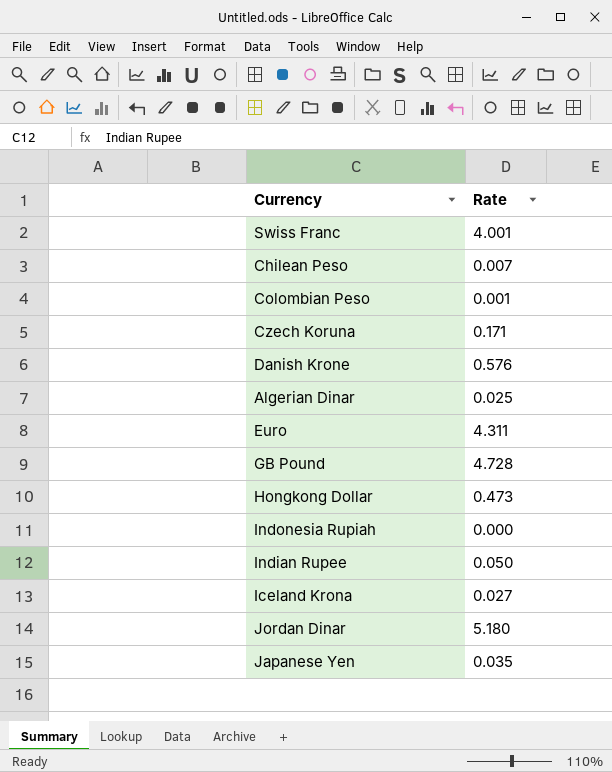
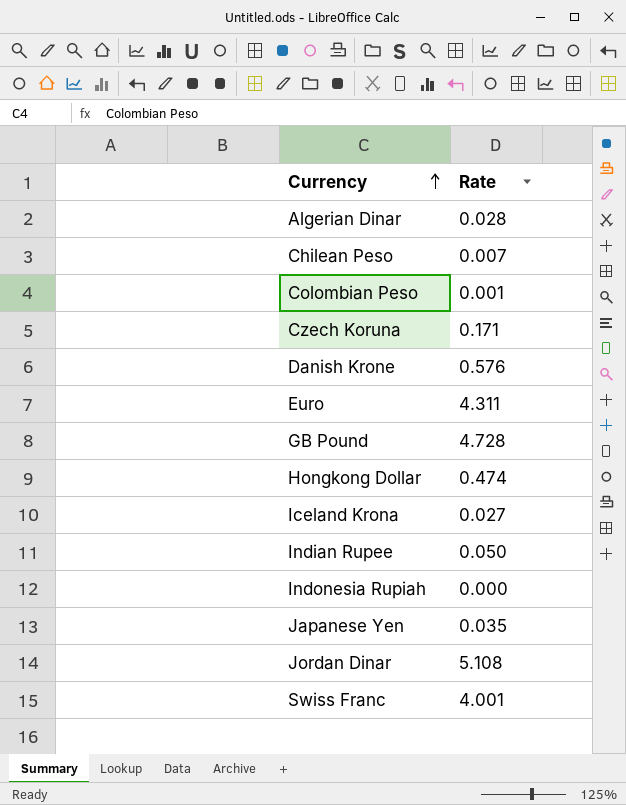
row order: none -> Currency ascending
Algerian Dinar | Rate: 0.025 -> 0.028
Hongkong Dollar | Rate: 0.473 -> 0.474
Jordan Dinar | Rate: 5.180 -> 5.108

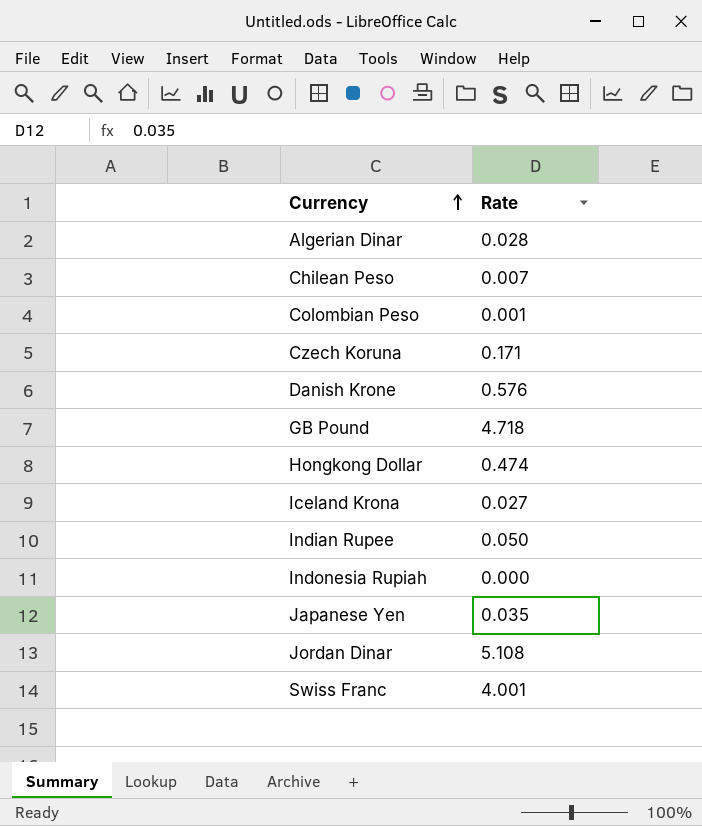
row Euro: 4.311 -> none
GB Pound | Rate: 4.728 -> 4.718

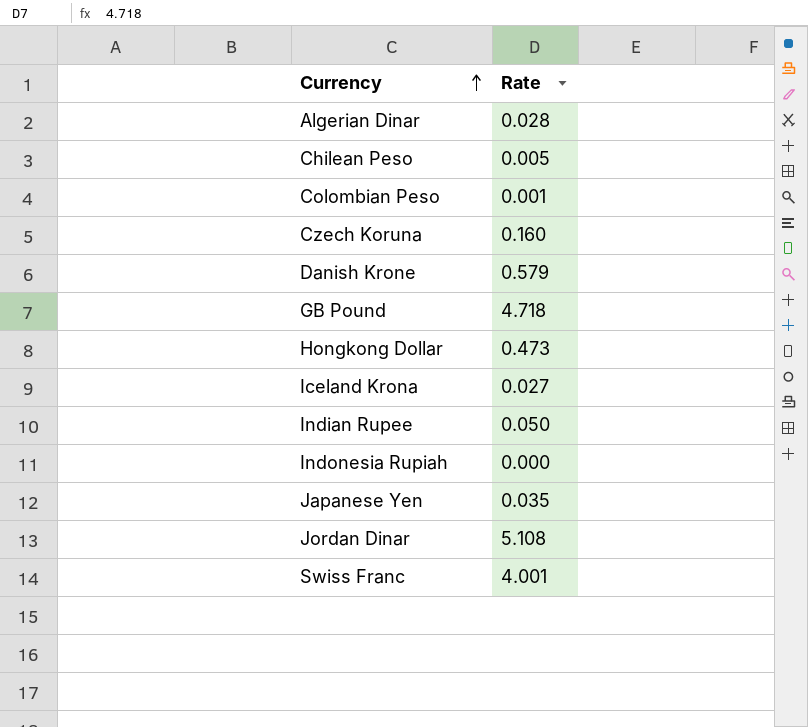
Chilean Peso | Rate: 0.007 -> 0.005
Czech Koruna | Rate: 0.171 -> 0.160
Danish Krone | Rate: 0.576 -> 0.579
Hongkong Dollar | Rate: 0.474 -> 0.473

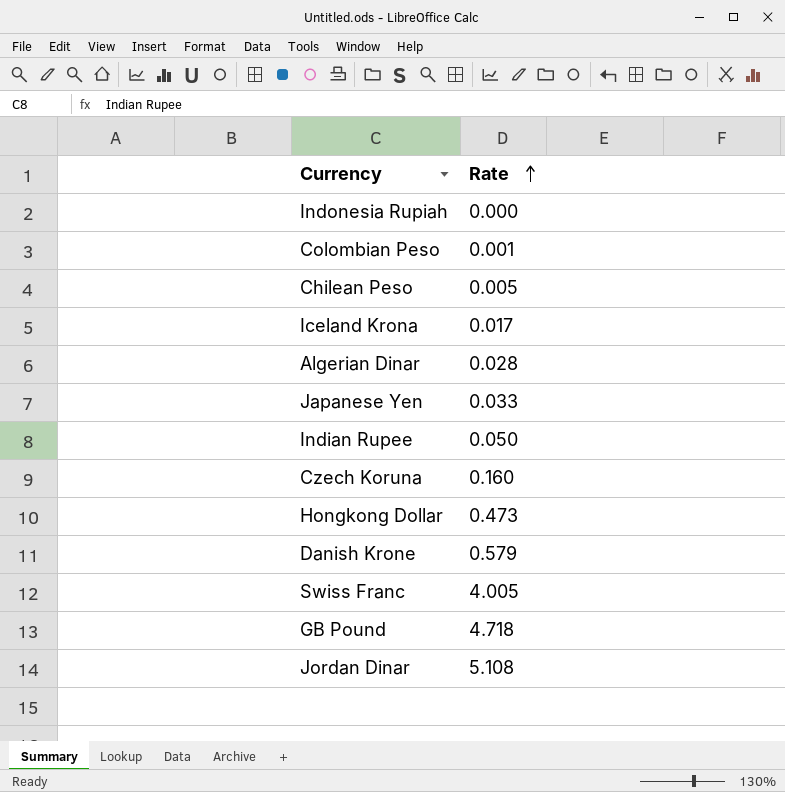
row order: Currency ascending -> Rate ascending
Iceland Krona | Rate: 0.027 -> 0.017
Japanese Yen | Rate: 0.035 -> 0.033
Swiss Franc | Rate: 4.001 -> 4.005

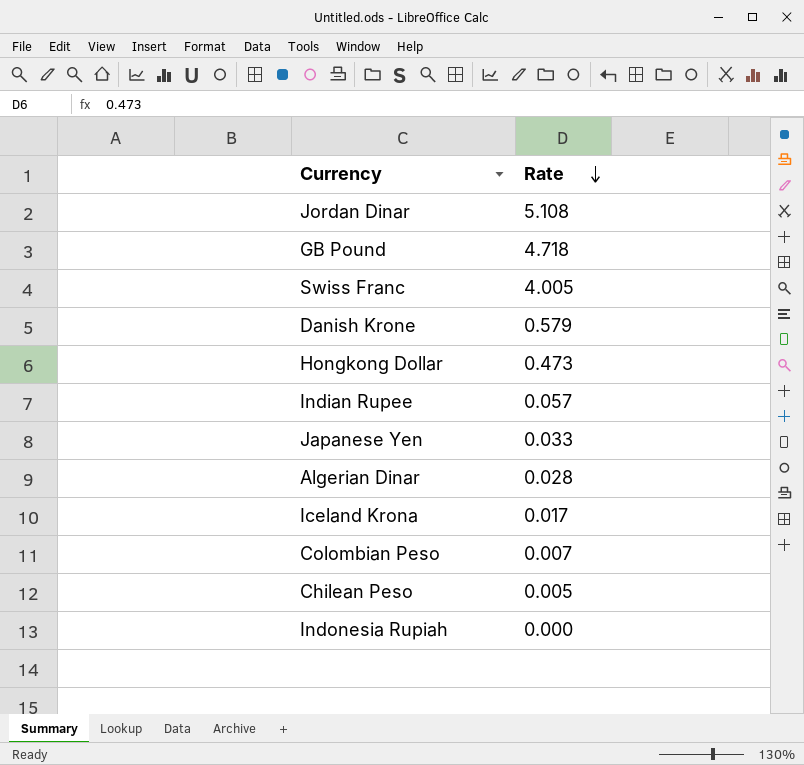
row order: Rate ascending -> Rate descending
row Czech Koruna: 0.160 -> none
Indian Rupee | Rate: 0.050 -> 0.057
Colombian Peso | Rate: 0.001 -> 0.007

